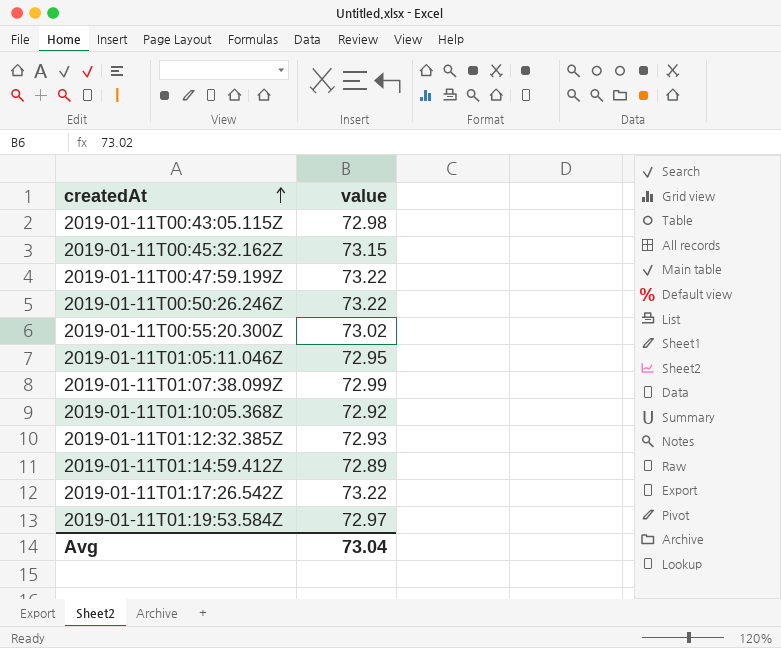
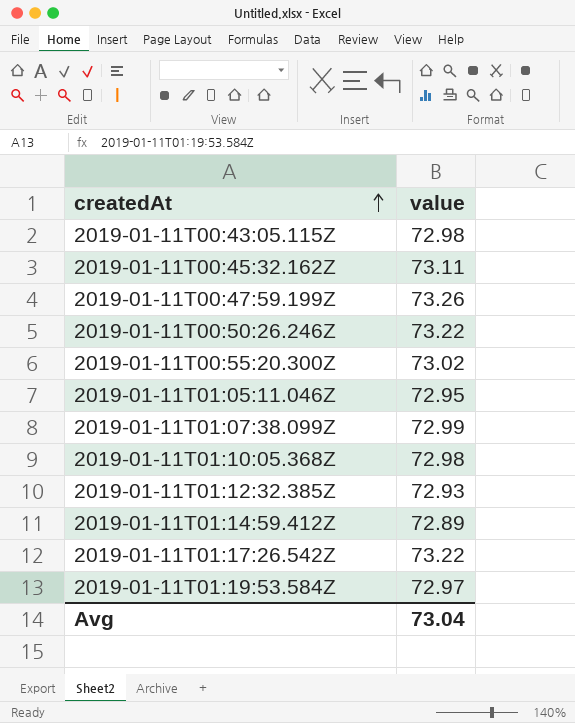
2019-01-11T00:45:32.162Z | value: 73.15 -> 73.11
2019-01-11T00:47:59.199Z | value: 73.22 -> 73.26
2019-01-11T01:10:05.368Z | value: 72.92 -> 72.98

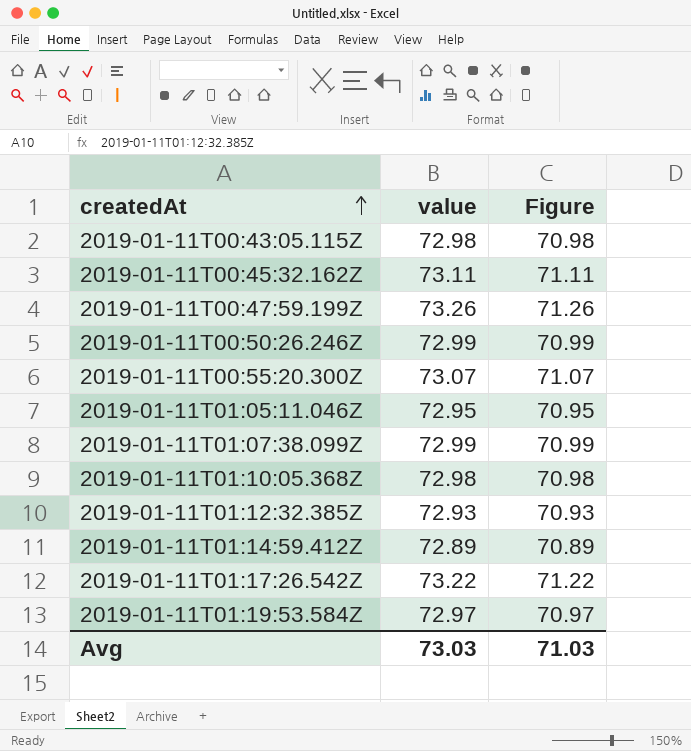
column Figure | formula: none -> [value] - 2
2019-01-11T00:50:26.246Z | value: 73.22 -> 72.99
2019-01-11T00:55:20.300Z | value: 73.02 -> 73.07
Avg | value: 73.04 -> 73.03

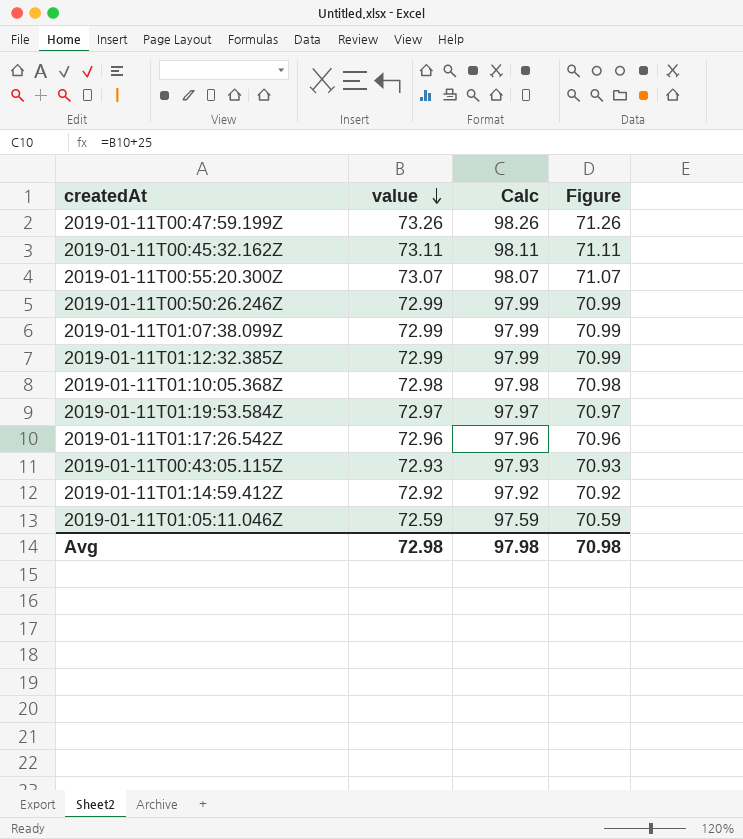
row order: createdAt ascending -> value descending
column Calc | formula: none -> [value] + 25
2019-01-11T01:12:32.385Z | value: 72.93 -> 72.99
2019-01-11T01:12:32.385Z | Figure: 70.93 -> 70.99
2019-01-11T01:17:26.542Z | value: 73.22 -> 72.96
2019-01-11T01:17:26.542Z | Figure: 71.22 -> 70.96
2019-01-11T00:43:05.115Z | value: 72.98 -> 72.93
2019-01-11T00:43:05.115Z | Figure: 70.98 -> 70.93
2019-01-11T01:14:59.412Z | value: 72.89 -> 72.92
2019-01-11T01:14:59.412Z | Figure: 70.89 -> 70.92
2019-01-11T01:05:11.046Z | value: 72.95 -> 72.59
2019-01-11T01:05:11.046Z | Figure: 70.95 -> 70.59
Avg | value: 73.03 -> 72.98
Avg | Figure: 71.03 -> 70.98

